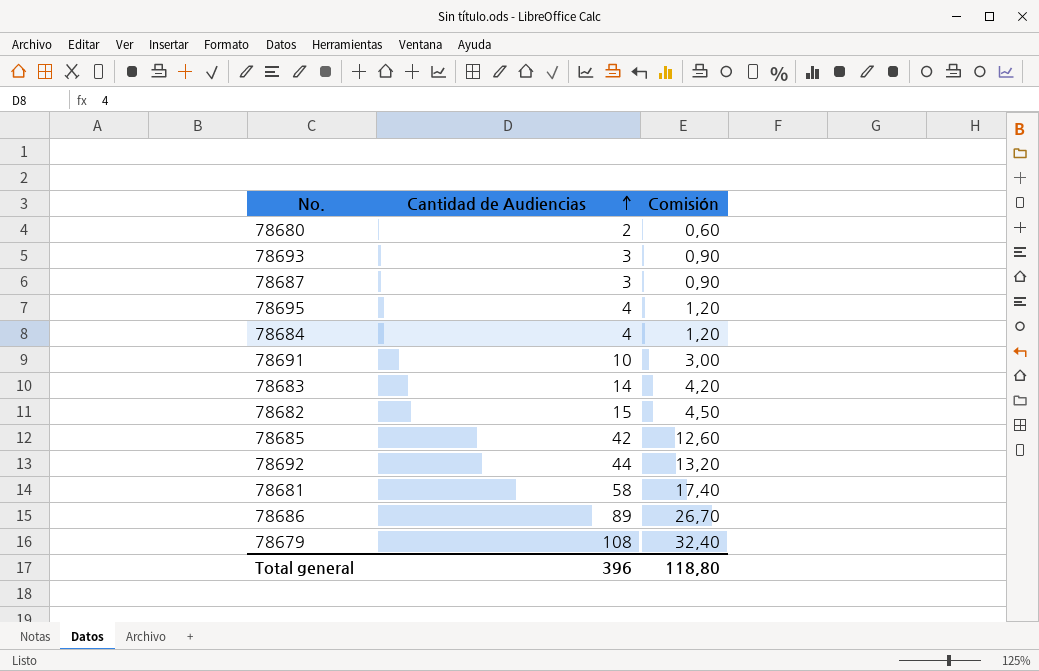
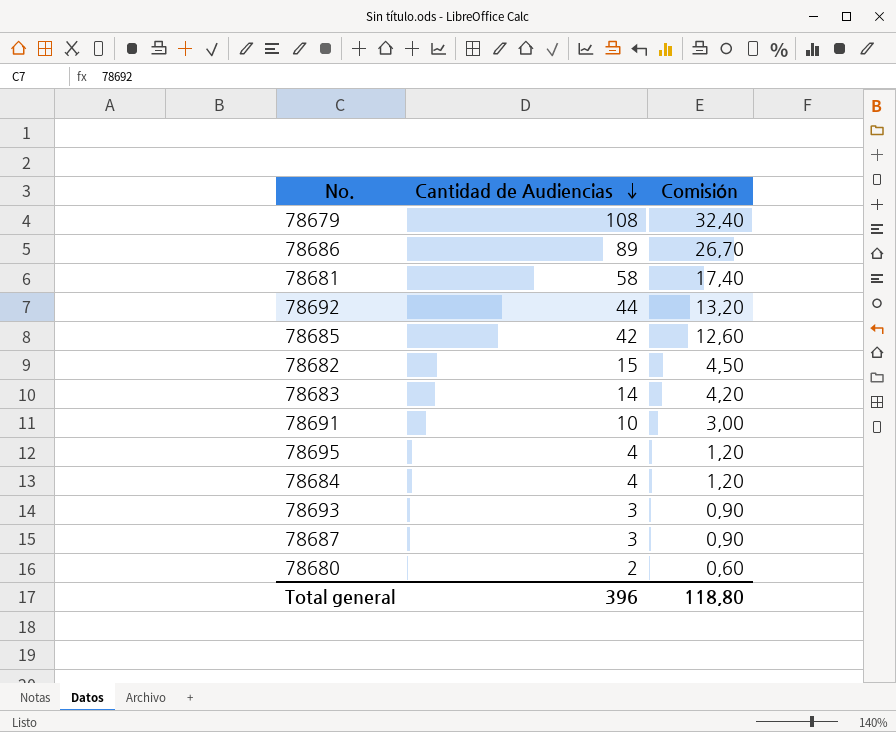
row order: Cantidad de Audiencias ascending -> Cantidad de Audiencias descending

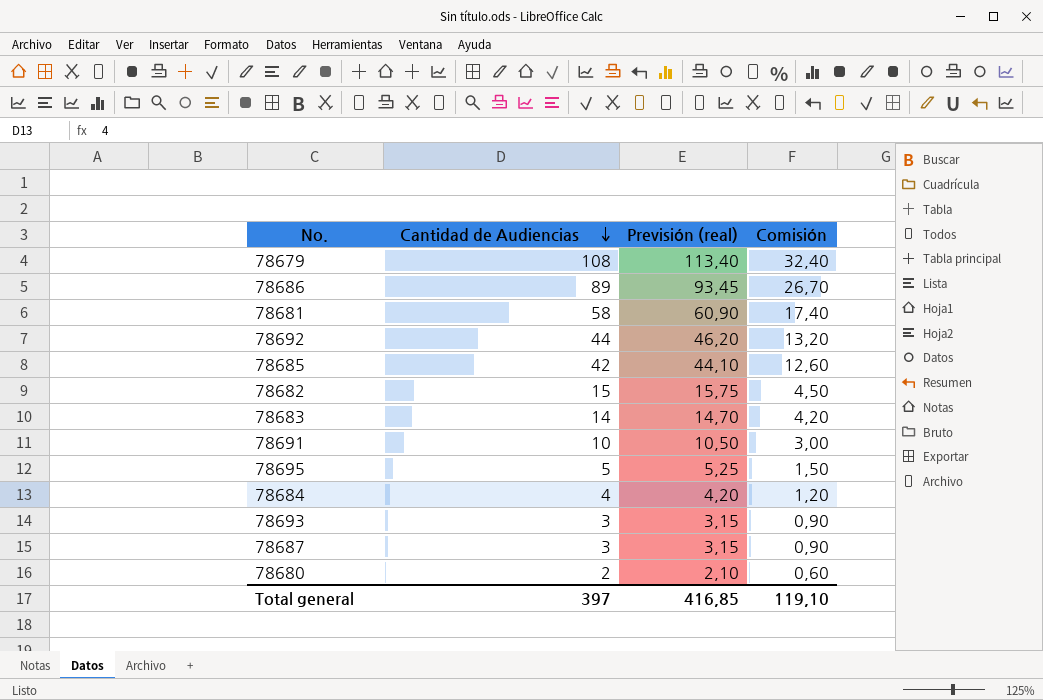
column Previsión (real) | formula: none -> [Cantidad de Audiencias] * 1,05
78695 | Cantidad de Audiencias: 4 -> 5
78695 | Comisión: 1,20 -> 1,50
Total general | Cantidad de Audiencias: 396 -> 397
Total general | Comisión: 118,80 -> 119,10

